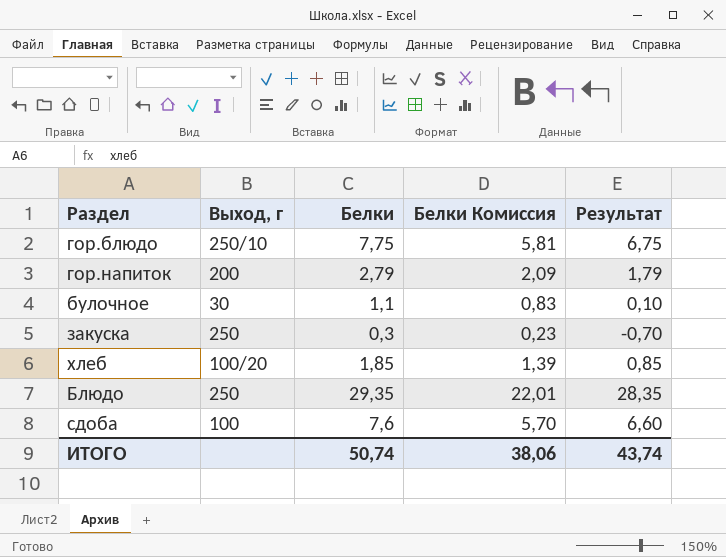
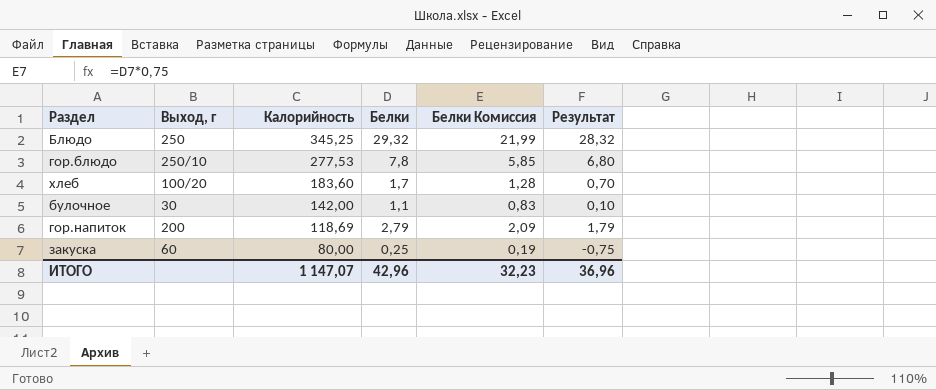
row order: none -> Калорийность descending
column Калорийность | position: none -> 3
row сдоба: 100 | 7,6 | 5,70 | 6,60 -> none
Блюдо | Белки: 29,35 -> 29,32
Блюдо | Белки Комиссия: 22,01 -> 21,99
Блюдо | Результат: 28,35 -> 28,32
гор.блюдо | Белки: 7,75 -> 7,8
гор.блюдо | Белки Комиссия: 5,81 -> 5,85
гор.блюдо | Результат: 6,75 -> 6,80
хлеб | Белки: 1,85 -> 1,7
хлеб | Белки Комиссия: 1,39 -> 1,28
хлеб | Результат: 0,85 -> 0,70
закуска | Выход, г: 250 -> 60
закуска | Белки: 0,3 -> 0,25
закуска | Белки Комиссия: 0,23 -> 0,19
закуска | Результат: -0,70 -> -0,75
ИТОГО | Белки: 50,74 -> 42,96
ИТОГО | Белки Комиссия: 38,06 -> 32,23
ИТОГО | Результат: 43,74 -> 36,96

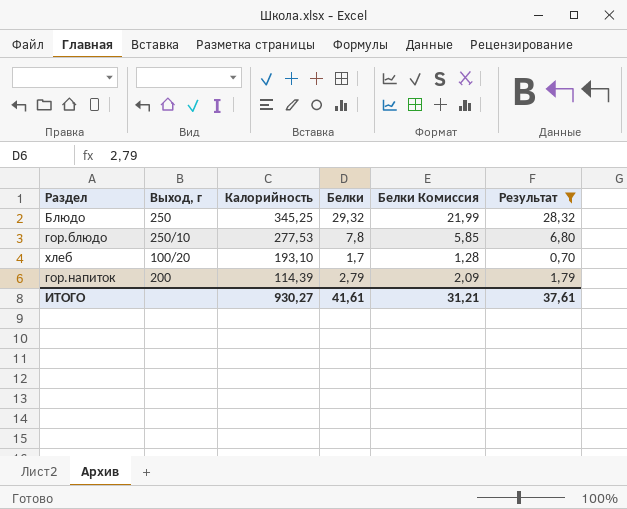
filter: none -> Результат >= 0,70
хлеб | Калорийность: 183,60 -> 193,10
гор.напиток | Калорийность: 118,69 -> 114,39
ИТОГО | Калорийность: 1 147,07 -> 930,27
ИТОГО | Белки: 42,96 -> 41,61
ИТОГО | Белки Комиссия: 32,23 -> 31,21
ИТОГО | Результат: 36,96 -> 37,61

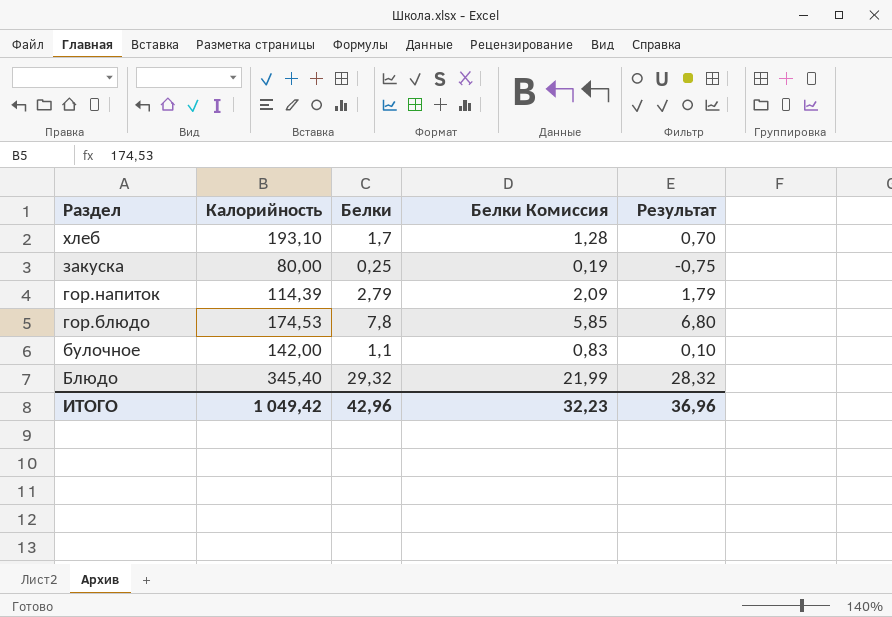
filter: Результат >= 0,70 -> none
row order: Калорийность descending -> Раздел descending
column Выход, г | position: 2 -> none
гор.блюдо | Калорийность: 277,53 -> 174,53
Блюдо | Калорийность: 345,25 -> 345,40
ИТОГО | Калорийность: 930,27 -> 1 049,42
ИТОГО | Белки: 41,61 -> 42,96
ИТОГО | Белки Комиссия: 31,21 -> 32,23
ИТОГО | Результат: 37,61 -> 36,96

